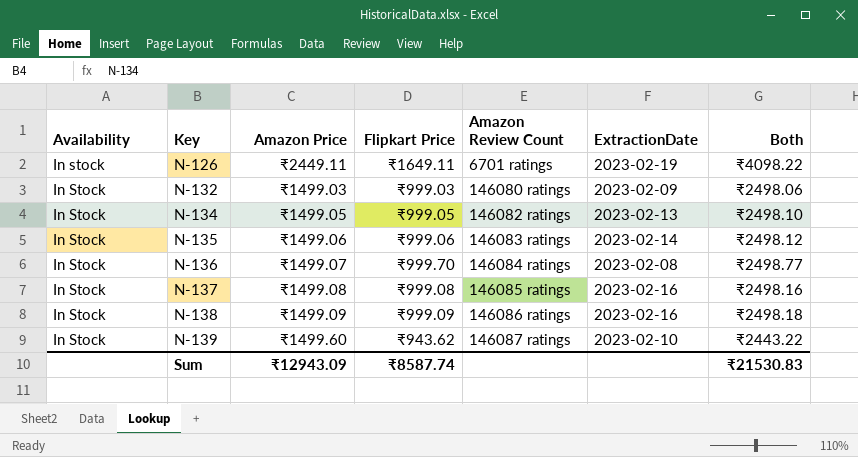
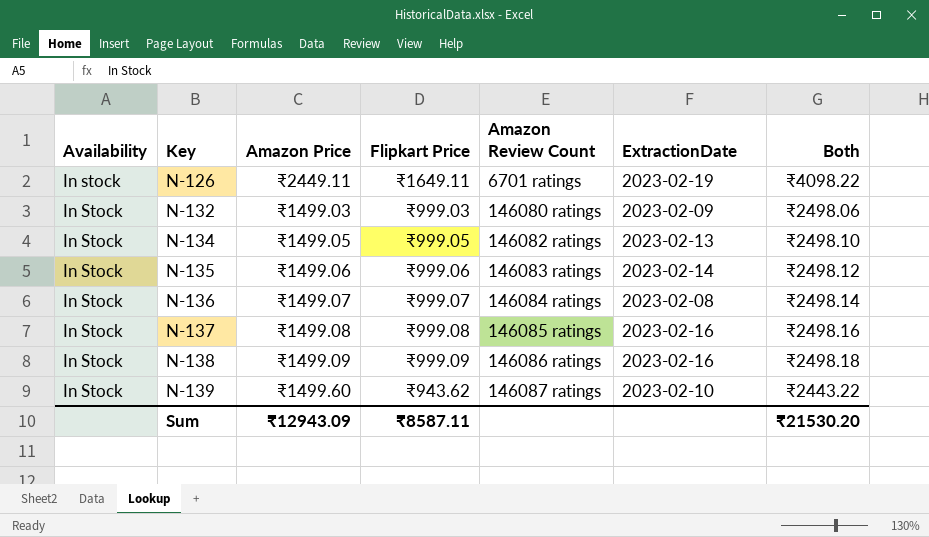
N-136 | Flipkart Price: ₹999.70 -> ₹999.07
N-136 | Both: ₹2498.77 -> ₹2498.14
Sum | Flipkart Price: ₹8587.74 -> ₹8587.11
Sum | Both: ₹21530.83 -> ₹21530.20

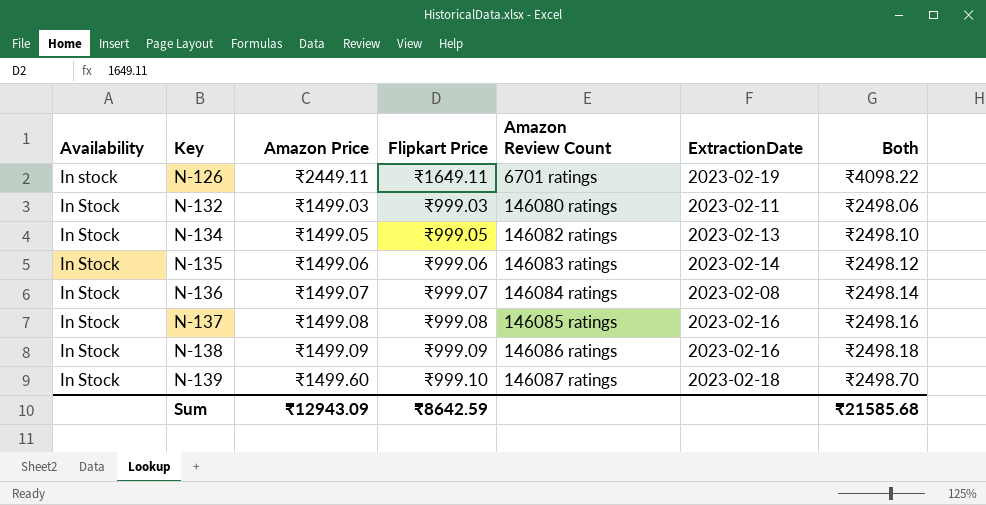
N-132 | ExtractionDate: 2023-02-09 -> 2023-02-11
N-139 | Flipkart Price: ₹943.62 -> ₹999.10
N-139 | ExtractionDate: 2023-02-10 -> 2023-02-18
N-139 | Both: ₹2443.22 -> ₹2498.70
Sum | Flipkart Price: ₹8587.11 -> ₹8642.59
Sum | Both: ₹21530.20 -> ₹21585.68

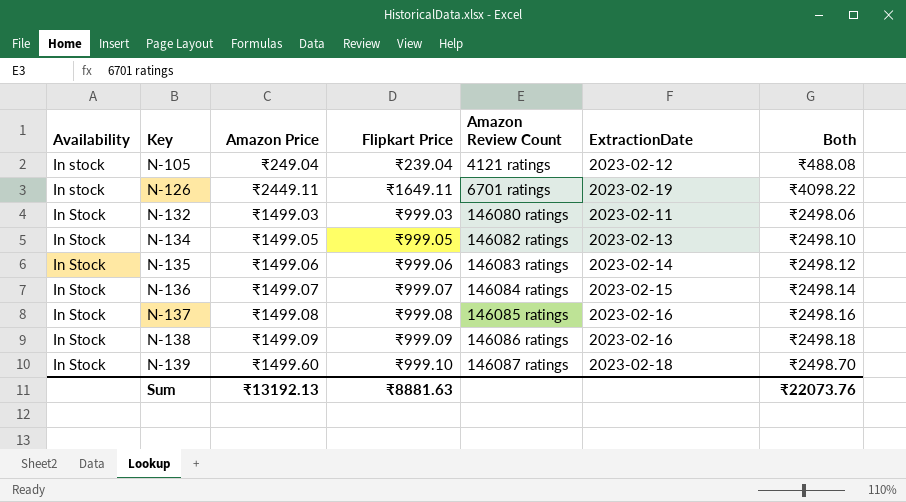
row N-105: none -> In stock | ₹249.04 | ₹239.04 | 4121 ratings | 2023-02-12 | ₹488.08
N-136 | ExtractionDate: 2023-02-08 -> 2023-02-15
Sum | Amazon Price: ₹12943.09 -> ₹13192.13
Sum | Flipkart Price: ₹8642.59 -> ₹8881.63
Sum | Both: ₹21585.68 -> ₹22073.76

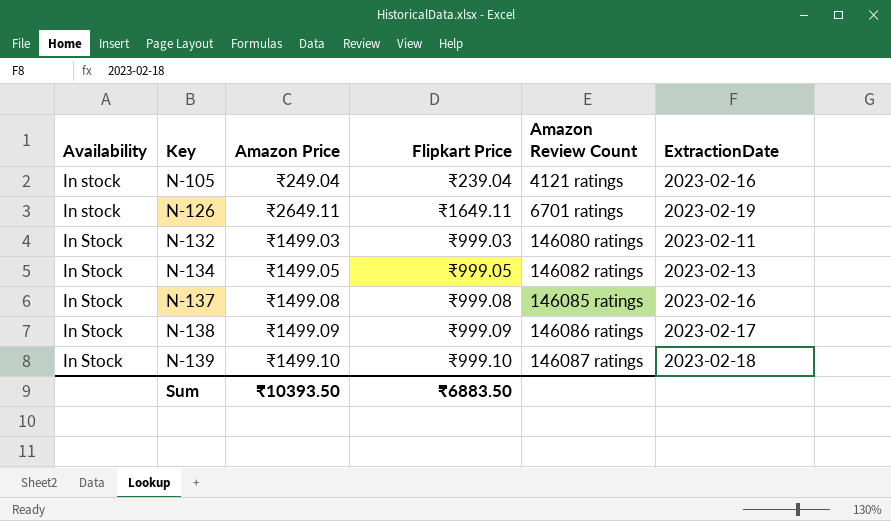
column Both | formula: [Amazon Price] + [Flipkart Price] -> none
row N-135: In Stock | ₹1499.06 | ₹999.06 | 146083 ratings | 2023-02-14 | ₹2498.12 -> none
row N-136: In Stock | ₹1499.07 | ₹999.07 | 146084 ratings | 2023-02-15 | ₹2498.14 -> none
N-105 | ExtractionDate: 2023-02-12 -> 2023-02-16
N-126 | Amazon Price: ₹2449.11 -> ₹2649.11
N-138 | ExtractionDate: 2023-02-16 -> 2023-02-17
N-139 | Amazon Price: ₹1499.60 -> ₹1499.10
Sum | Amazon Price: ₹13192.13 -> ₹10393.50
Sum | Flipkart Price: ₹8881.63 -> ₹6883.50

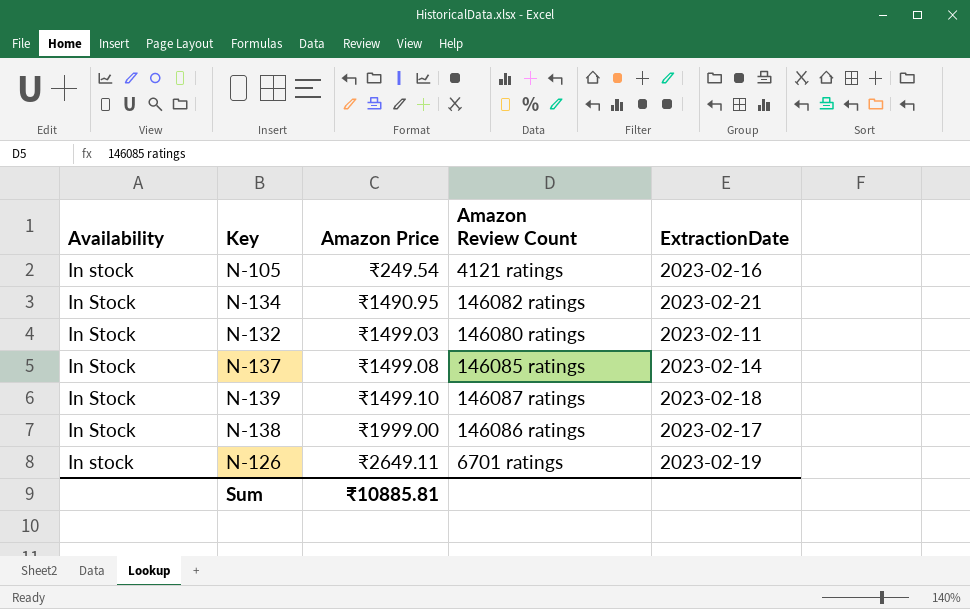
row order: Key ascending -> Amazon Price ascending
column Flipkart Price | position: 4 -> none
N-105 | Amazon Price: ₹249.04 -> ₹249.54
N-134 | Amazon Price: ₹1499.05 -> ₹1490.95
N-134 | ExtractionDate: 2023-02-13 -> 2023-02-21
N-137 | ExtractionDate: 2023-02-16 -> 2023-02-14
N-138 | Amazon Price: ₹1499.09 -> ₹1999.00
Sum | Amazon Price: ₹10393.50 -> ₹10885.81

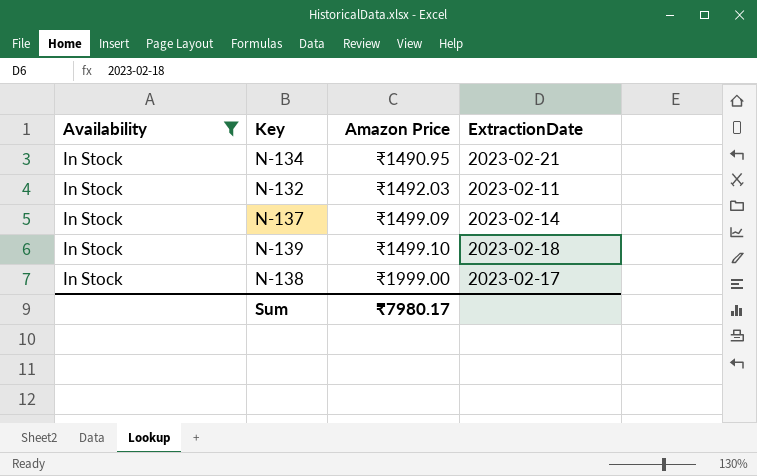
filter: none -> Availability = In Stock
column Amazon Review Count | position: 4 -> none
N-132 | Amazon Price: ₹1499.03 -> ₹1492.03
N-137 | Amazon Price: ₹1499.08 -> ₹1499.09
Sum | Amazon Price: ₹10885.81 -> ₹7980.17

